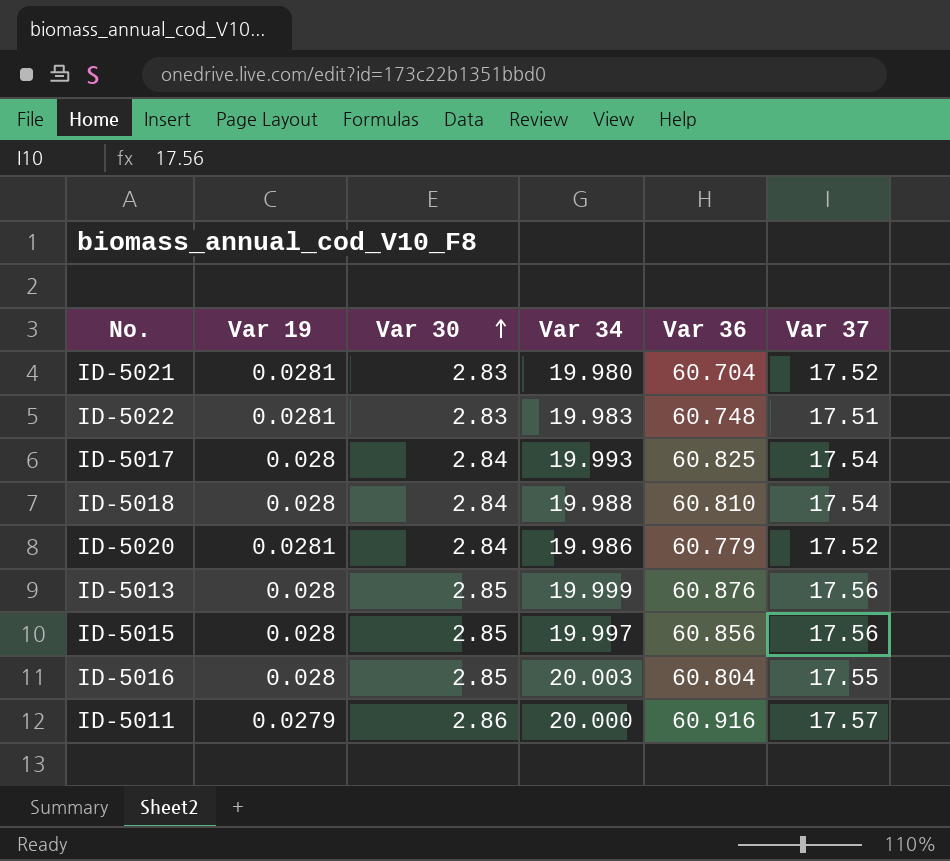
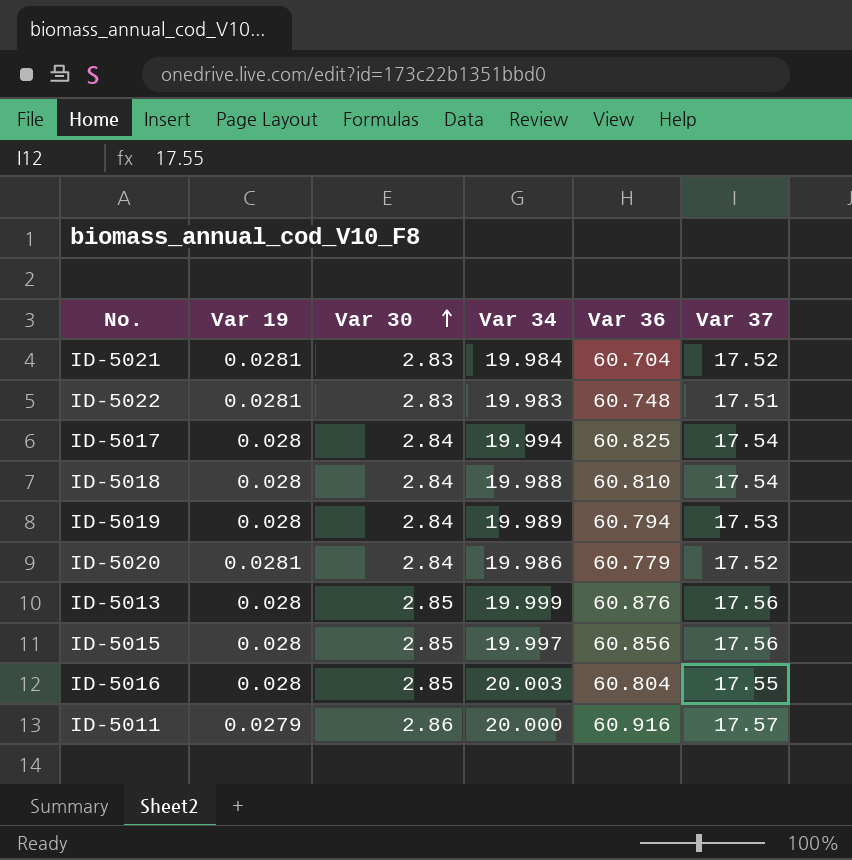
ID-5021 | Var 34: 19.980 -> 19.984
ID-5017 | Var 34: 19.993 -> 19.994
row ID-5019: none -> 0.028 | 2.84 | 19.989 | 60.794 | 17.53

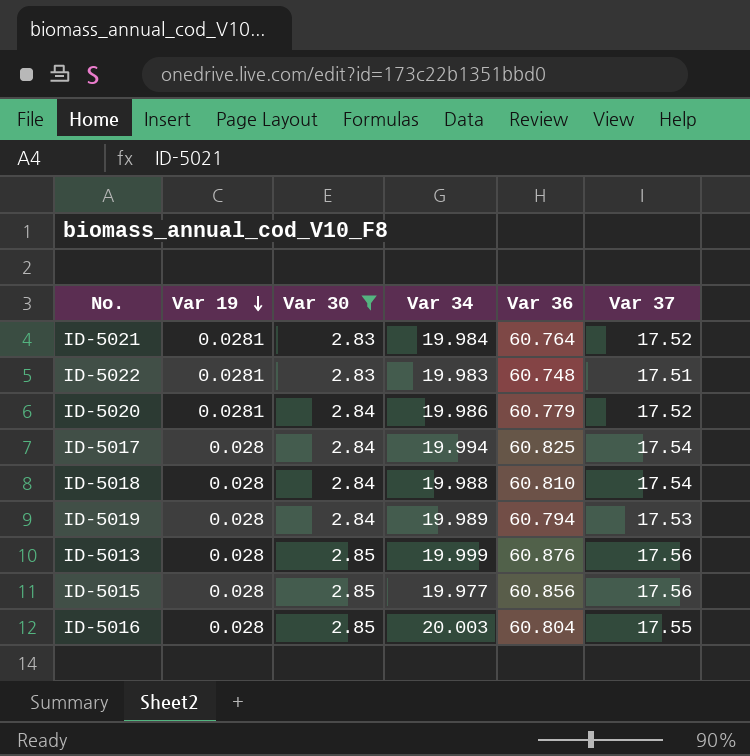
filter: none -> Var 30 != 2.86
row order: Var 30 ascending -> Var 19 descending
ID-5021 | Var 36: 60.704 -> 60.764
ID-5015 | Var 34: 19.997 -> 19.977

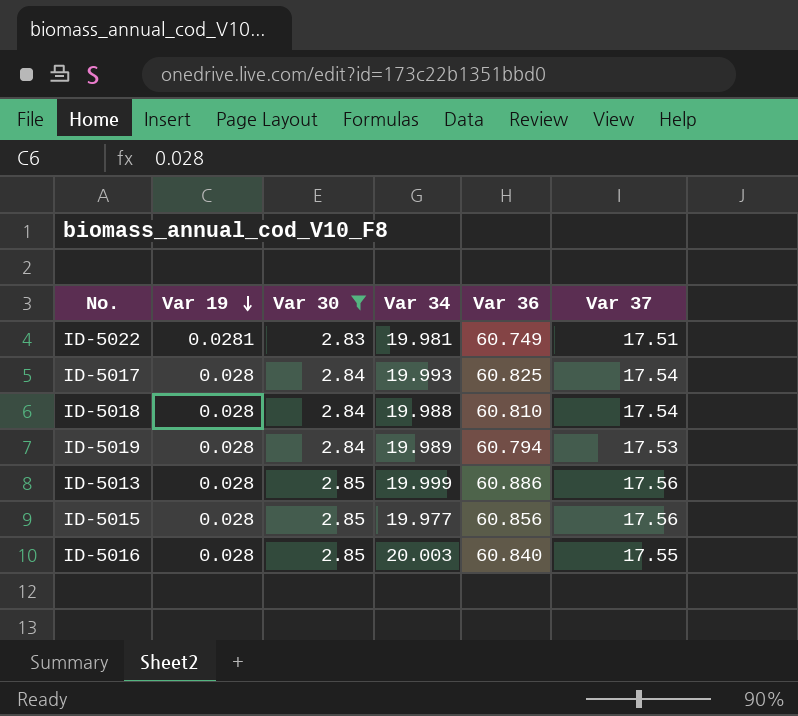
row ID-5021: 0.0281 | 2.83 | 19.984 | 60.764 | 17.52 -> none
row ID-5020: 0.0281 | 2.84 | 19.986 | 60.779 | 17.52 -> none
ID-5022 | Var 34: 19.983 -> 19.981
ID-5022 | Var 36: 60.748 -> 60.749
ID-5017 | Var 34: 19.994 -> 19.993
ID-5013 | Var 36: 60.876 -> 60.886
ID-5016 | Var 36: 60.804 -> 60.840

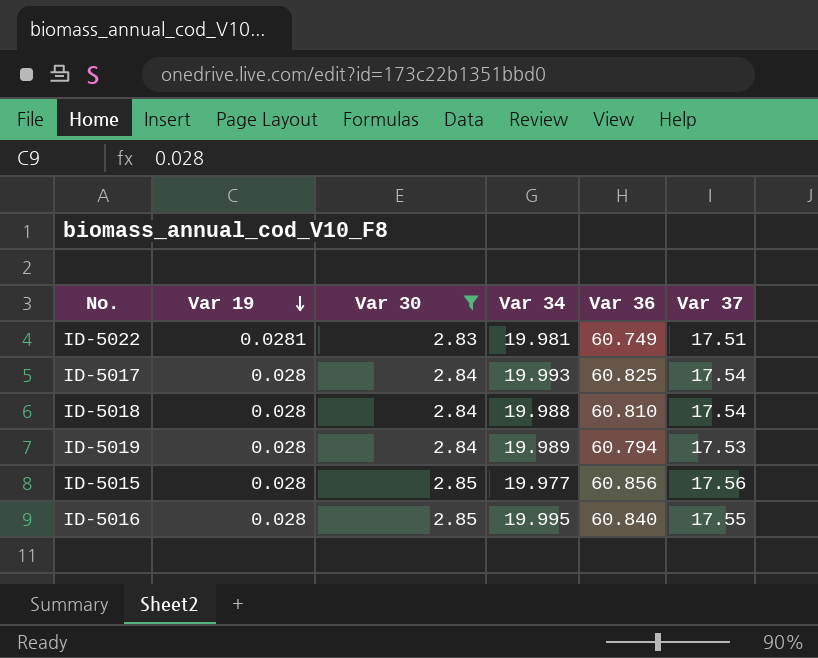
row ID-5013: 0.028 | 2.85 | 19.999 | 60.886 | 17.56 -> none
ID-5016 | Var 34: 20.003 -> 19.995

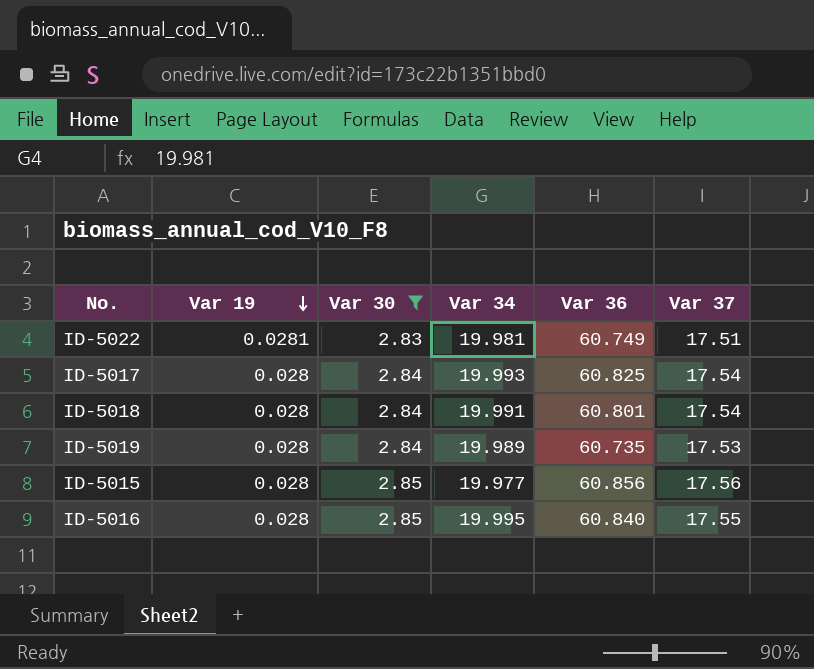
ID-5018 | Var 34: 19.988 -> 19.991
ID-5018 | Var 36: 60.810 -> 60.801
ID-5019 | Var 36: 60.794 -> 60.735

